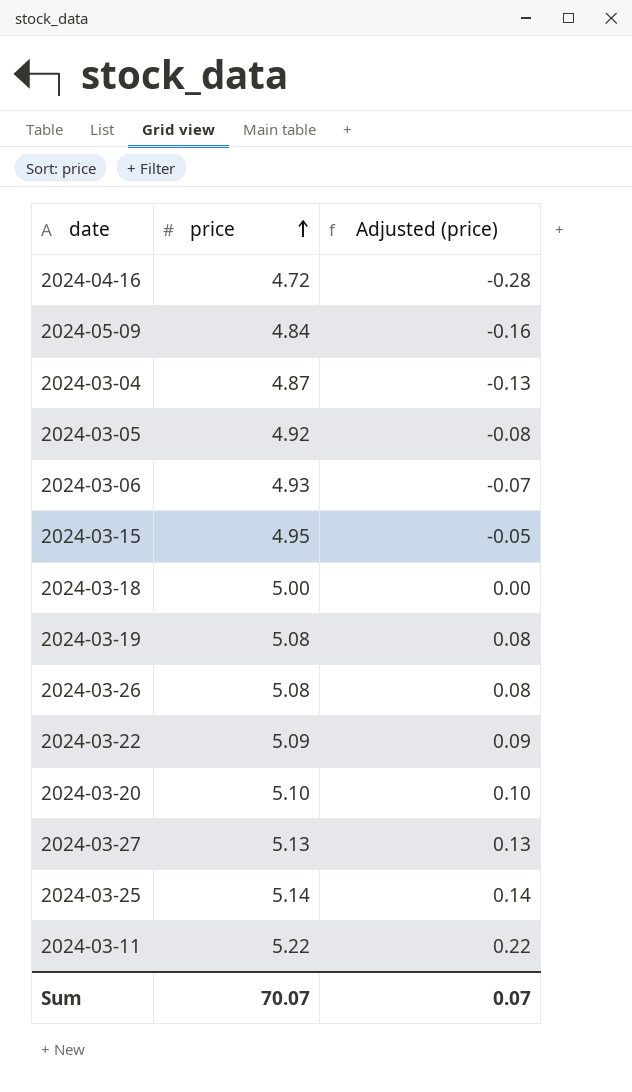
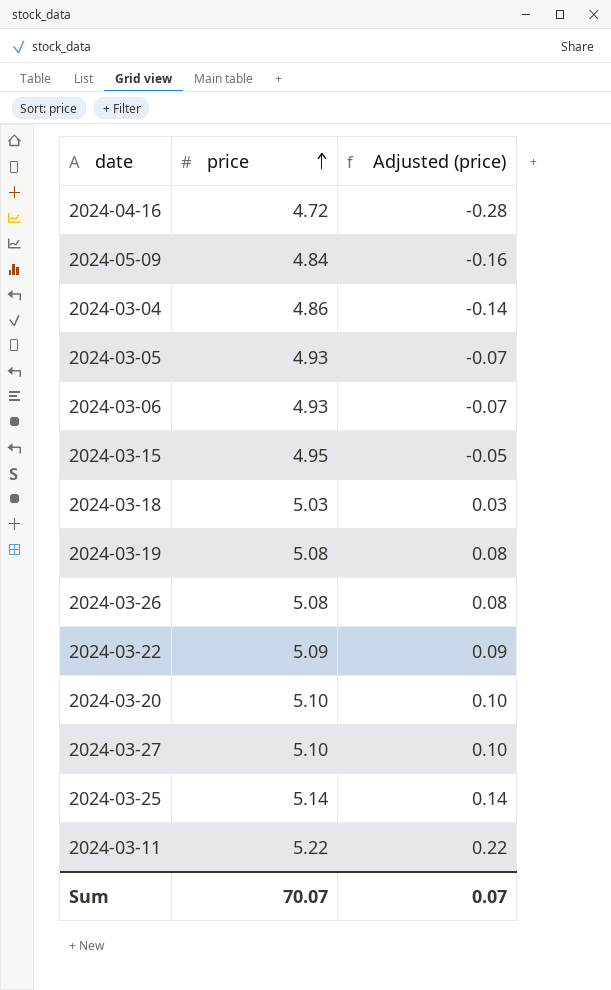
2024-03-04 | price: 4.87 -> 4.86
2024-03-04 | Adjusted (price): -0.13 -> -0.14
2024-03-05 | price: 4.92 -> 4.93
2024-03-05 | Adjusted (price): -0.08 -> -0.07
2024-03-18 | price: 5.00 -> 5.03
2024-03-18 | Adjusted (price): 0.00 -> 0.03
2024-03-27 | price: 5.13 -> 5.10
2024-03-27 | Adjusted (price): 0.13 -> 0.10

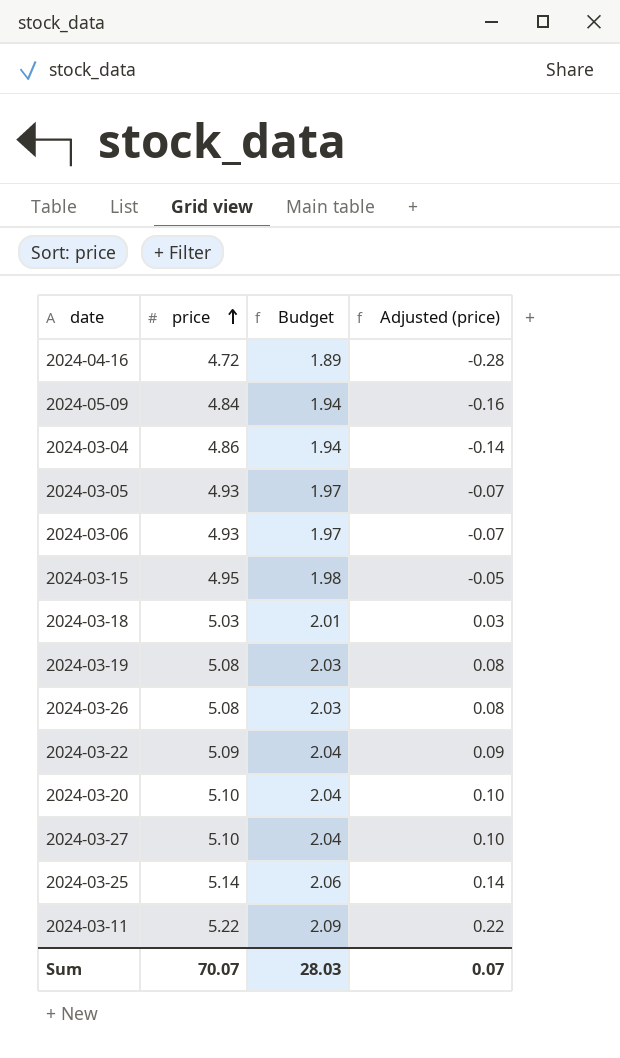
column Budget | formula: none -> [price] * 0.4

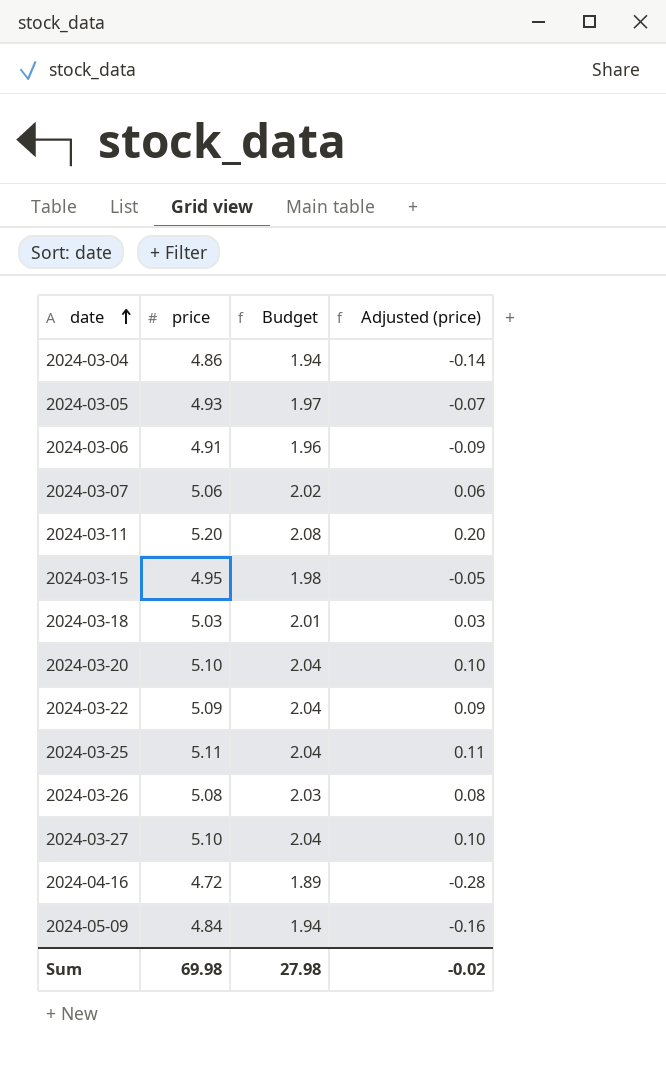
row order: price ascending -> date ascending
row 2024-03-19: 5.08 | 2.03 | 0.08 -> none
2024-03-06 | price: 4.93 -> 4.91
2024-03-06 | Budget: 1.97 -> 1.96
2024-03-06 | Adjusted (price): -0.07 -> -0.09
row 2024-03-07: none -> 5.06 | 2.02 | 0.06
2024-03-11 | price: 5.22 -> 5.20
2024-03-11 | Budget: 2.09 -> 2.08
2024-03-11 | Adjusted (price): 0.22 -> 0.20
2024-03-25 | price: 5.14 -> 5.11
2024-03-25 | Budget: 2.06 -> 2.04
2024-03-25 | Adjusted (price): 0.14 -> 0.11
Sum | price: 70.07 -> 69.98
Sum | Budget: 28.03 -> 27.98
Sum | Adjusted (price): 0.07 -> -0.02

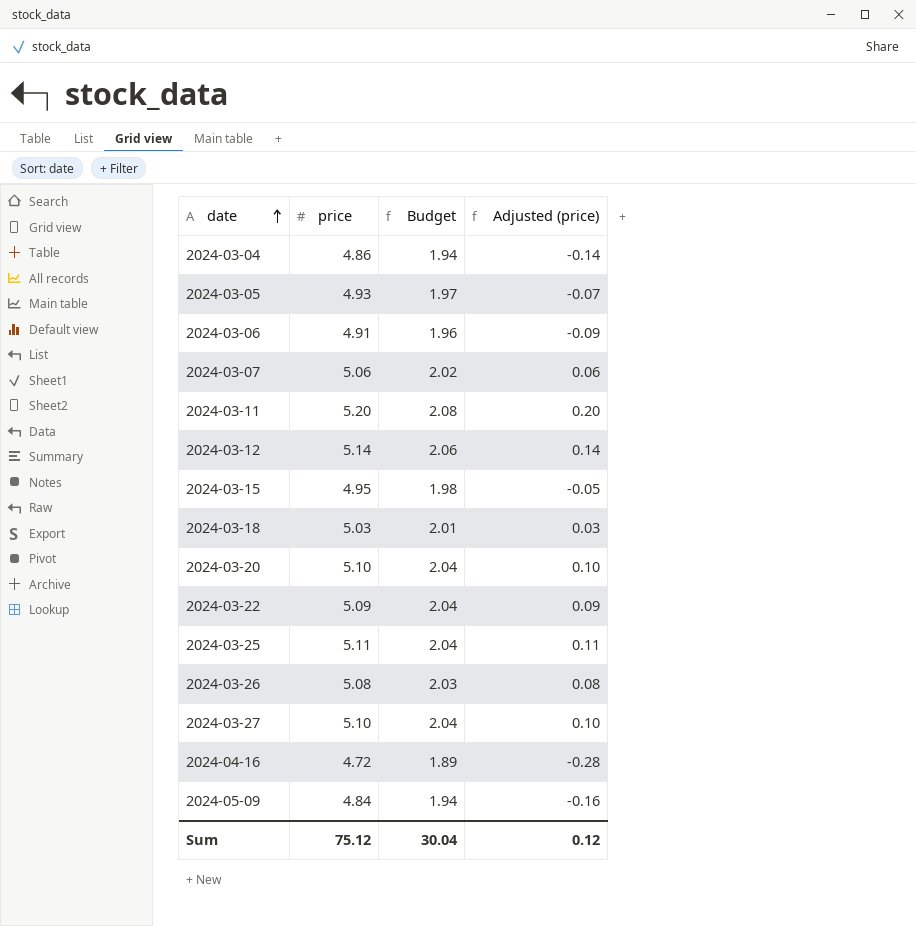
row 2024-03-12: none -> 5.14 | 2.06 | 0.14
Sum | price: 69.98 -> 75.12
Sum | Budget: 27.98 -> 30.04
Sum | Adjusted (price): -0.02 -> 0.12

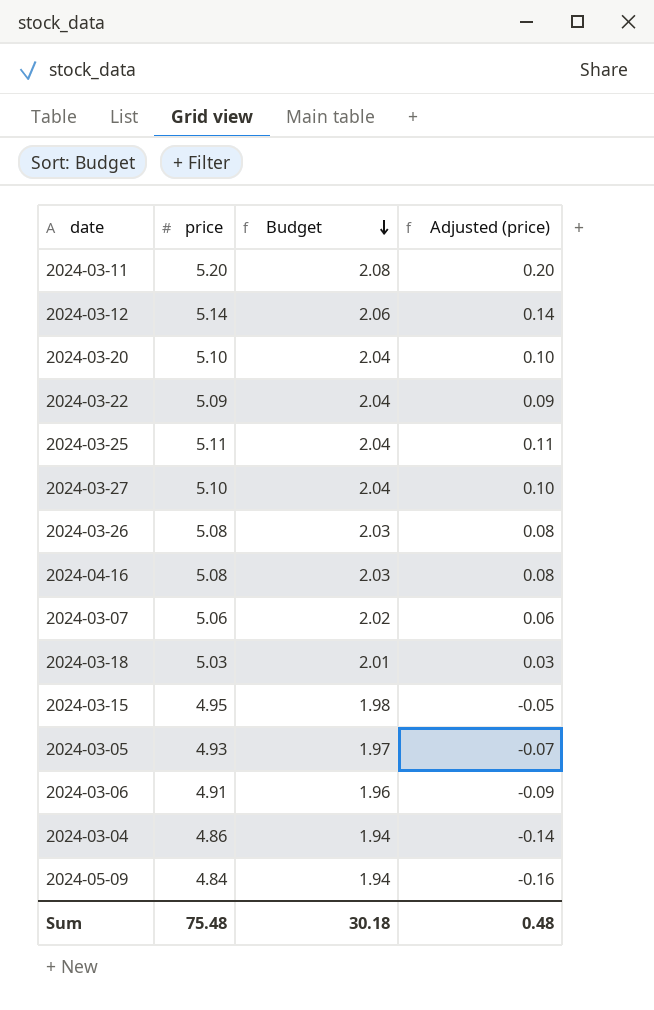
row order: date ascending -> Budget descending
2024-04-16 | price: 4.72 -> 5.08
2024-04-16 | Budget: 1.89 -> 2.03
2024-04-16 | Adjusted (price): -0.28 -> 0.08
Sum | price: 75.12 -> 75.48
Sum | Budget: 30.04 -> 30.18
Sum | Adjusted (price): 0.12 -> 0.48

